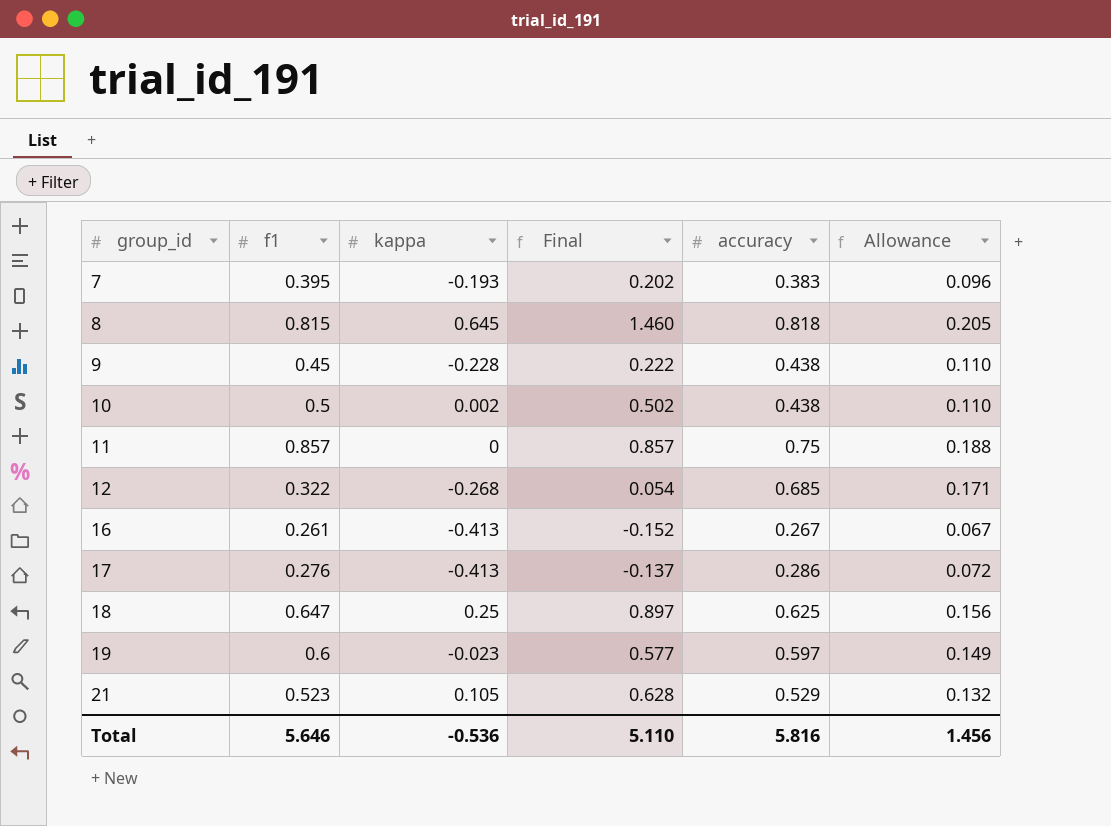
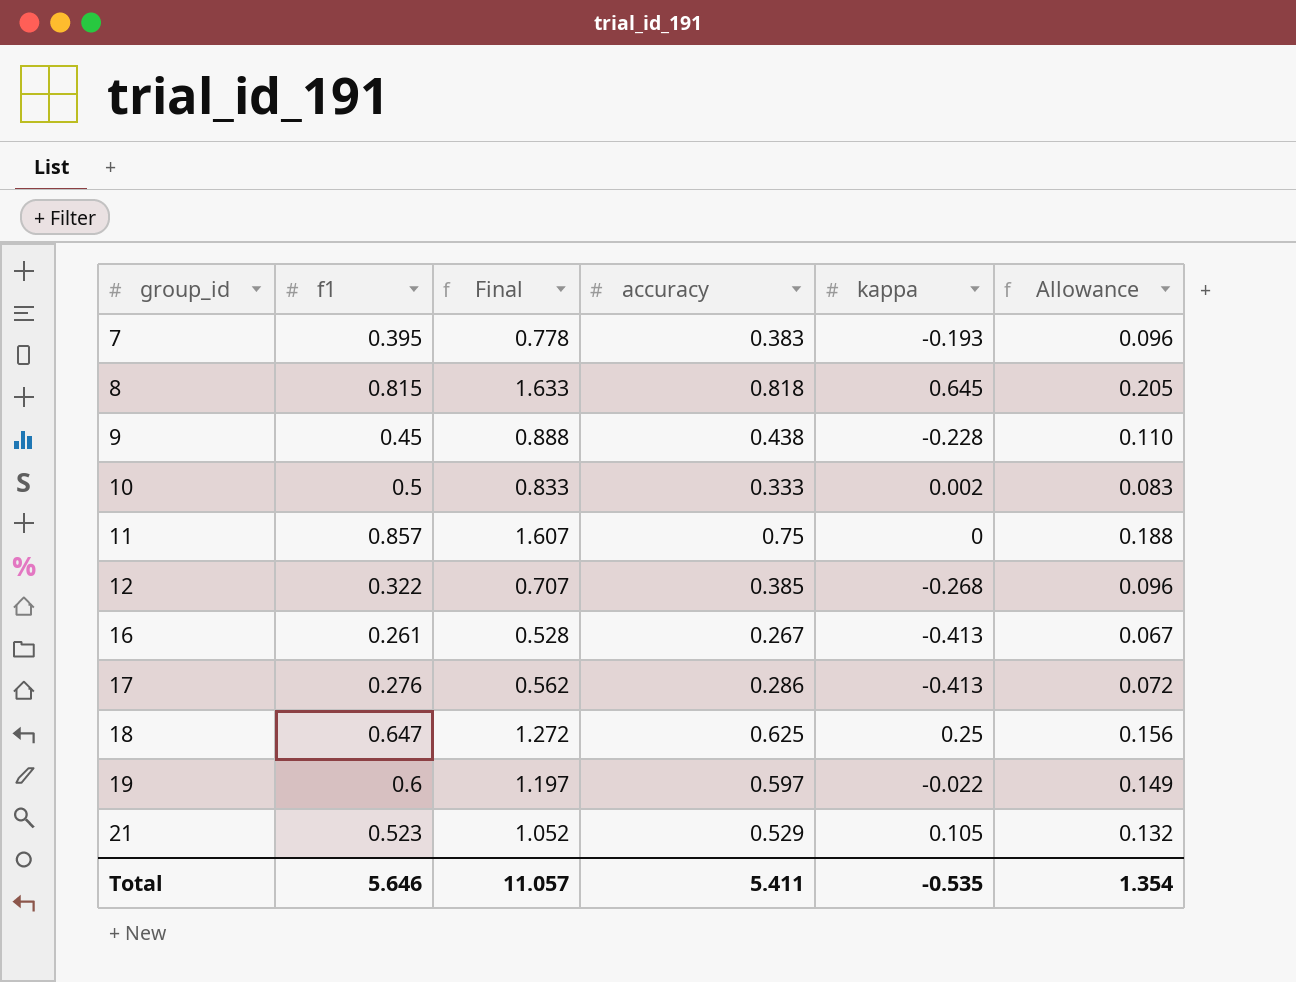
column Final | formula: [f1] + [kappa] -> [f1] + [accuracy]
column kappa | position: 3 -> 5
10 | accuracy: 0.438 -> 0.333
10 | Allowance: 0.110 -> 0.083
12 | accuracy: 0.685 -> 0.385
12 | Allowance: 0.171 -> 0.096
19 | kappa: -0.023 -> -0.022
Total | Final: 5.110 -> 11.057
Total | accuracy: 5.816 -> 5.411
Total | kappa: -0.536 -> -0.535
Total | Allowance: 1.456 -> 1.354

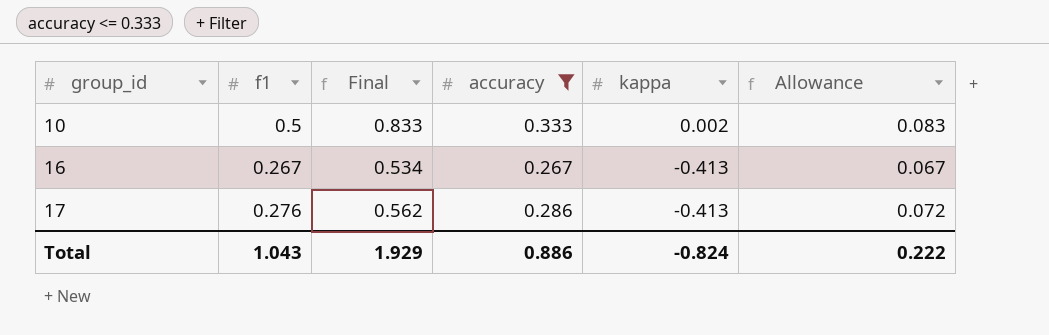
filter: none -> accuracy <= 0.333
16 | f1: 0.261 -> 0.267
16 | Final: 0.528 -> 0.534
Total | f1: 5.646 -> 1.043
Total | Final: 11.057 -> 1.929
Total | accuracy: 5.411 -> 0.886
Total | kappa: -0.535 -> -0.824
Total | Allowance: 1.354 -> 0.222

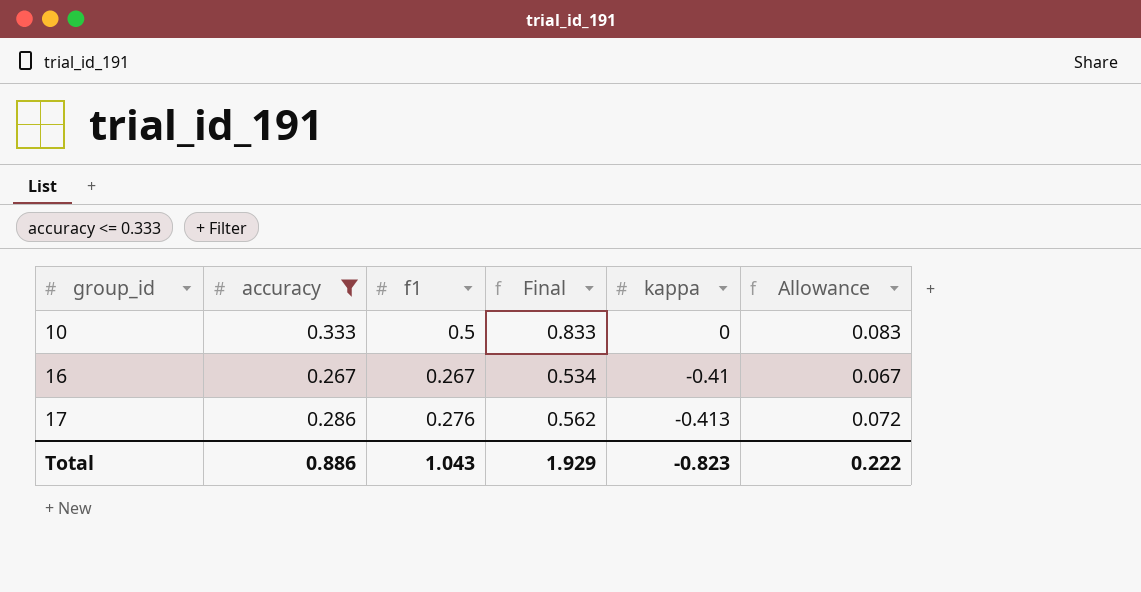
column accuracy | position: 4 -> 2
10 | kappa: 0.002 -> 0
16 | kappa: -0.413 -> -0.41
Total | kappa: -0.824 -> -0.823

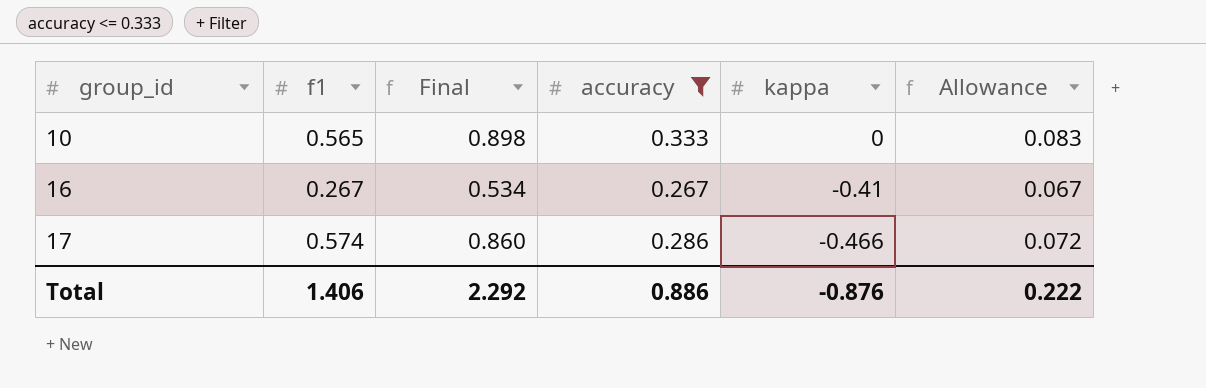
column accuracy | position: 2 -> 4
10 | f1: 0.5 -> 0.565
10 | Final: 0.833 -> 0.898
17 | f1: 0.276 -> 0.574
17 | Final: 0.562 -> 0.860
17 | kappa: -0.413 -> -0.466
Total | f1: 1.043 -> 1.406
Total | Final: 1.929 -> 2.292
Total | kappa: -0.823 -> -0.876

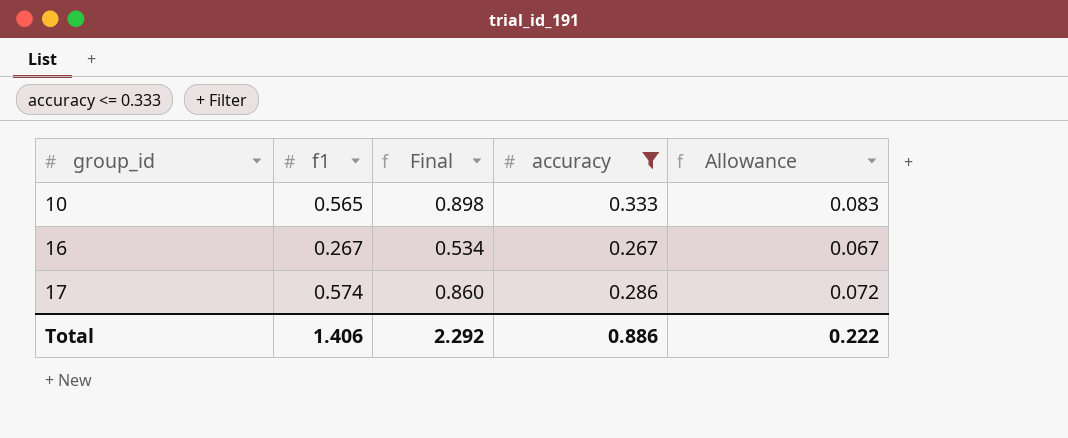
column kappa | position: 5 -> none

